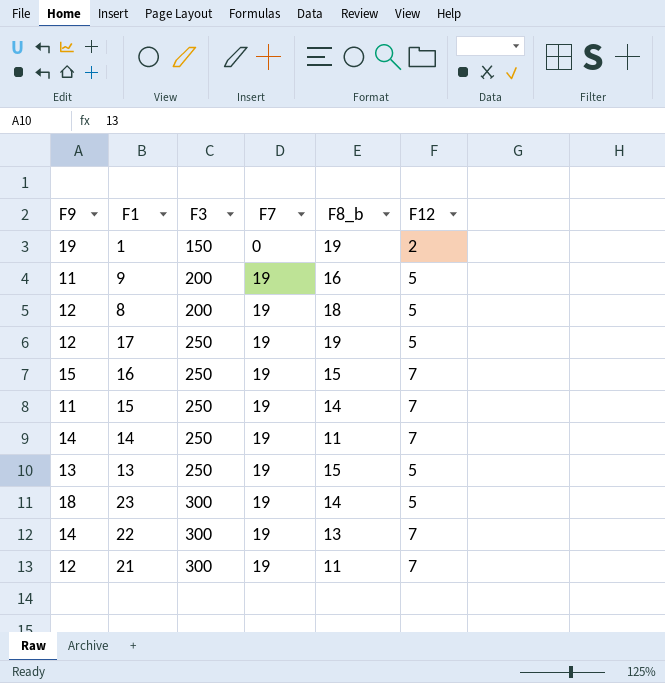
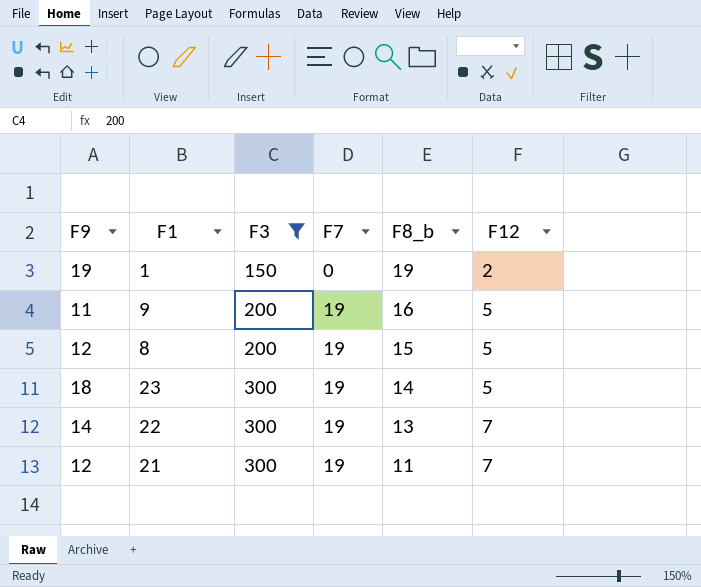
filter: none -> F3 != 250
8 | F8_b: 18 -> 15

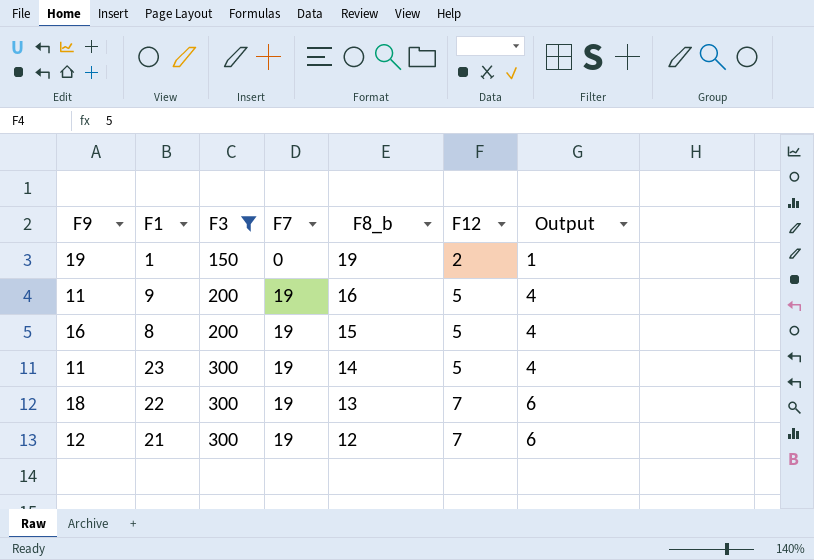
column Output | formula: none -> [F12] - 1
8 | F9: 12 -> 16
23 | F9: 18 -> 11
22 | F9: 14 -> 18
21 | F8_b: 11 -> 12

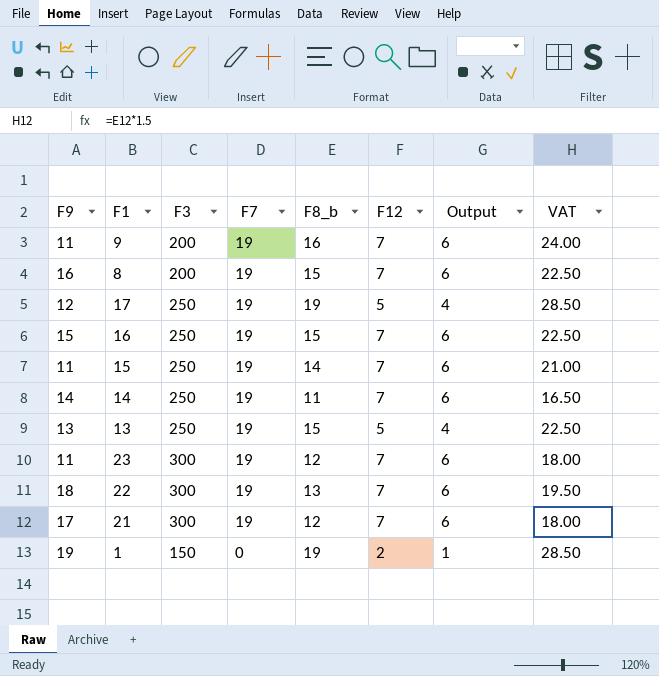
filter: F3 != 250 -> none
row order: F3 ascending -> F7 descending
column VAT | formula: none -> [F8_b] * 1.5
9 | F12: 5 -> 7
9 | Output: 4 -> 6
8 | F12: 5 -> 7
8 | Output: 4 -> 6
23 | F8_b: 14 -> 12
23 | F12: 5 -> 7
23 | Output: 4 -> 6
21 | F9: 12 -> 17

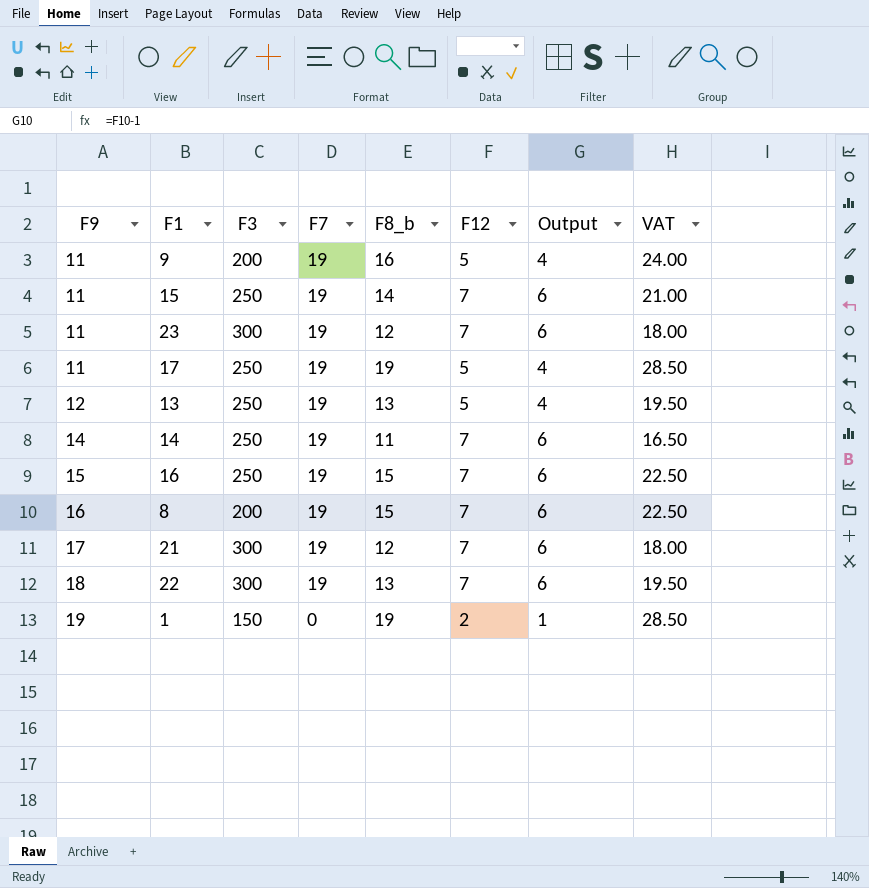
row order: F7 descending -> F9 ascending
9 | F12: 7 -> 5
9 | Output: 6 -> 4
17 | F9: 12 -> 11
13 | F9: 13 -> 12
13 | F8_b: 15 -> 13
13 | VAT: 22.50 -> 19.50

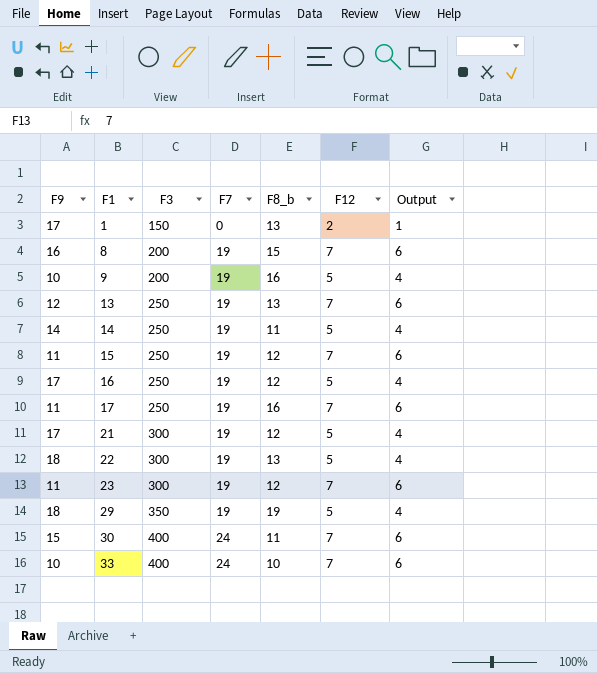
row order: F9 ascending -> F1 ascending
column VAT | formula: [F8_b] * 1.5 -> none
1 | F9: 19 -> 17
1 | F8_b: 19 -> 13
9 | F9: 11 -> 10
13 | F12: 5 -> 7
13 | Output: 4 -> 6
14 | F12: 7 -> 5
14 | Output: 6 -> 4
15 | F8_b: 14 -> 12
16 | F9: 15 -> 17
16 | F8_b: 15 -> 12
16 | F12: 7 -> 5
16 | Output: 6 -> 4
17 | F8_b: 19 -> 16
17 | F12: 5 -> 7
17 | Output: 4 -> 6
21 | F12: 7 -> 5
21 | Output: 6 -> 4
22 | F12: 7 -> 5
22 | Output: 6 -> 4
row 29: none -> 18 | 350 | 19 | 19 | 5 | 4
row 30: none -> 15 | 400 | 24 | 11 | 7 | 6
row 33: none -> 10 | 400 | 24 | 10 | 7 | 6

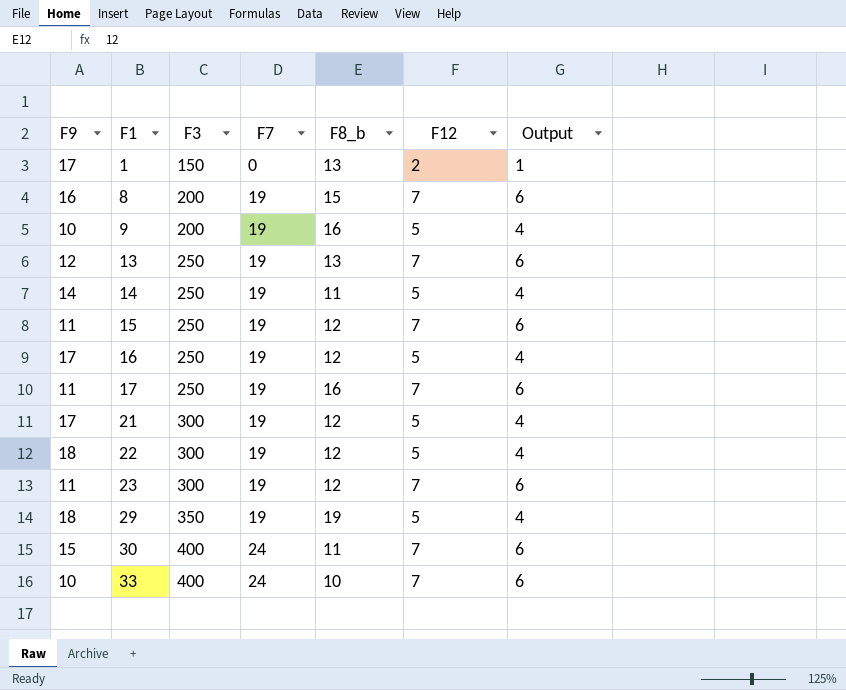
22 | F8_b: 13 -> 12

